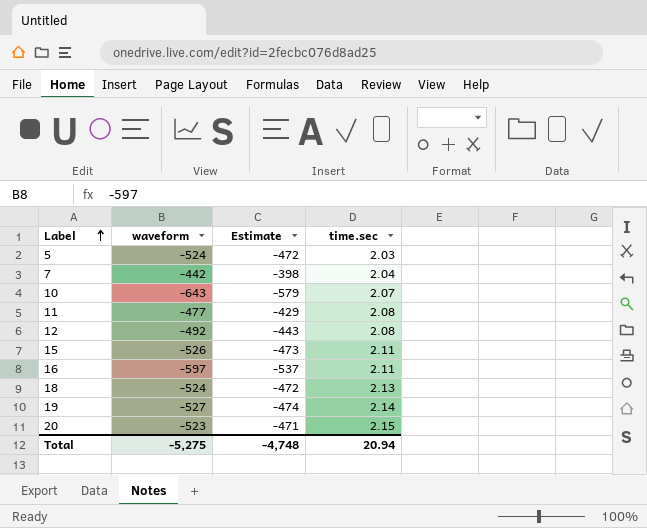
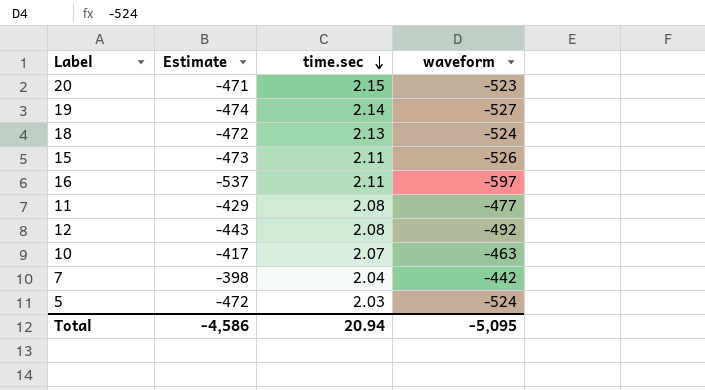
row order: Label ascending -> time.sec descending
column waveform | position: 2 -> 4
10 | Estimate: -579 -> -417
10 | waveform: -643 -> -463
Total | Estimate: -4,748 -> -4,586
Total | waveform: -5,275 -> -5,095

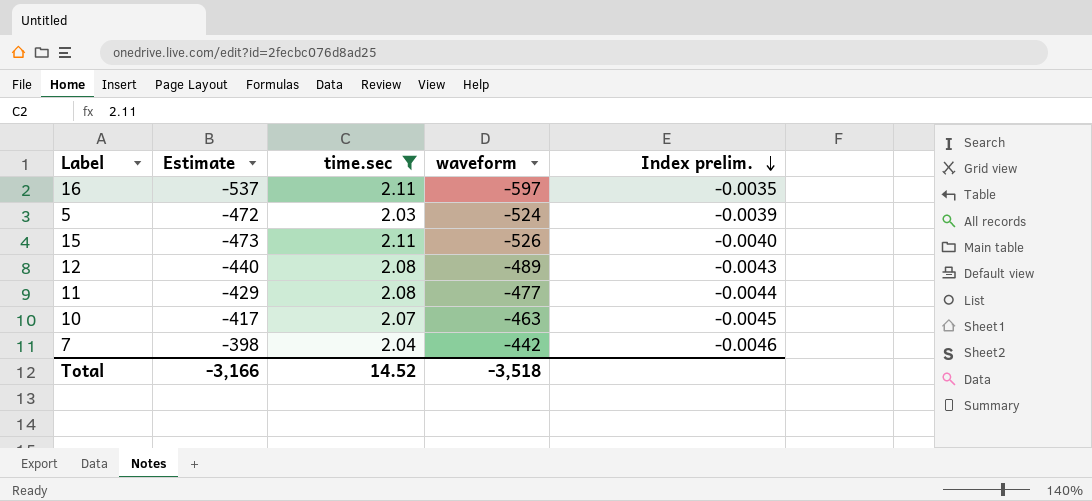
filter: none -> time.sec <= 2.11
row order: time.sec descending -> Index prelim. descending
column Index prelim. | formula: none -> [time.sec] / [waveform]
12 | Estimate: -443 -> -440
12 | waveform: -492 -> -489
Total | Estimate: -4,586 -> -3,166
Total | time.sec: 20.94 -> 14.52
Total | waveform: -5,095 -> -3,518

